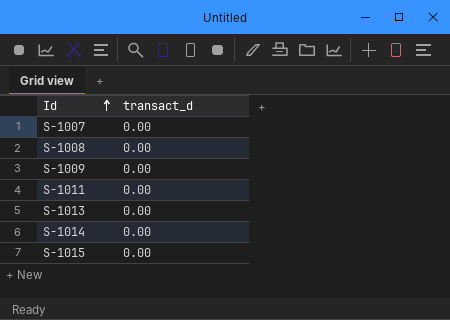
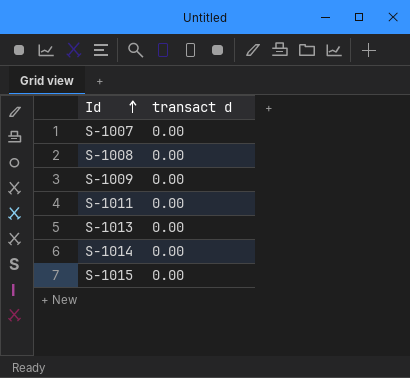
column name: transact_d -> transact d

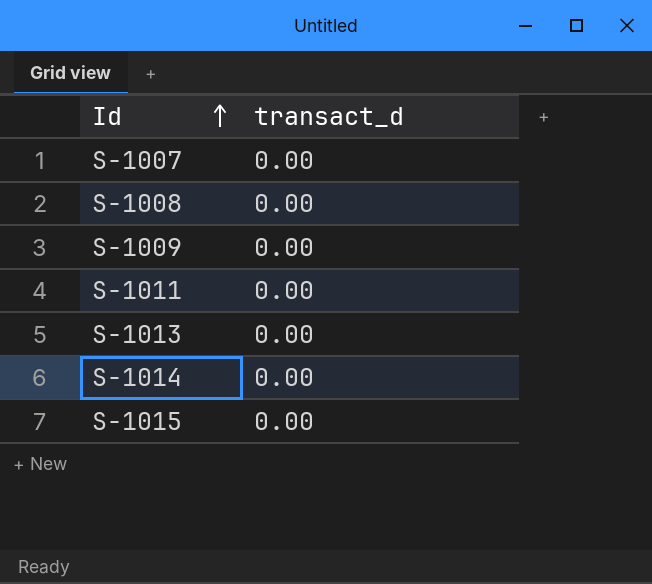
column name: transact d -> transact_d

